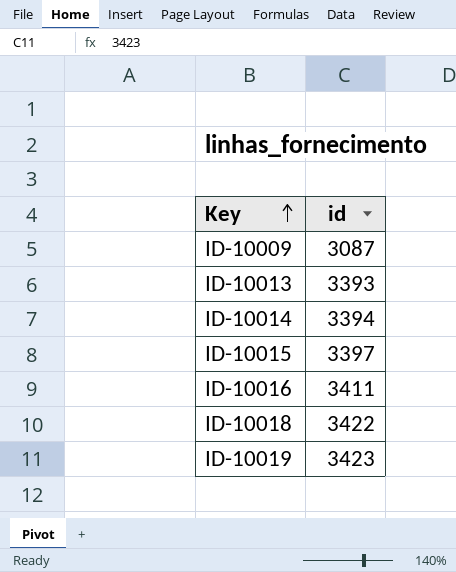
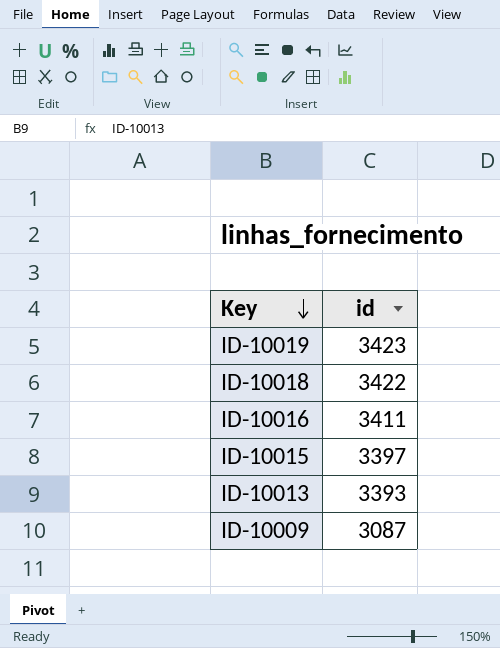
row order: Key ascending -> Key descending
row ID-10014: 3394 -> none

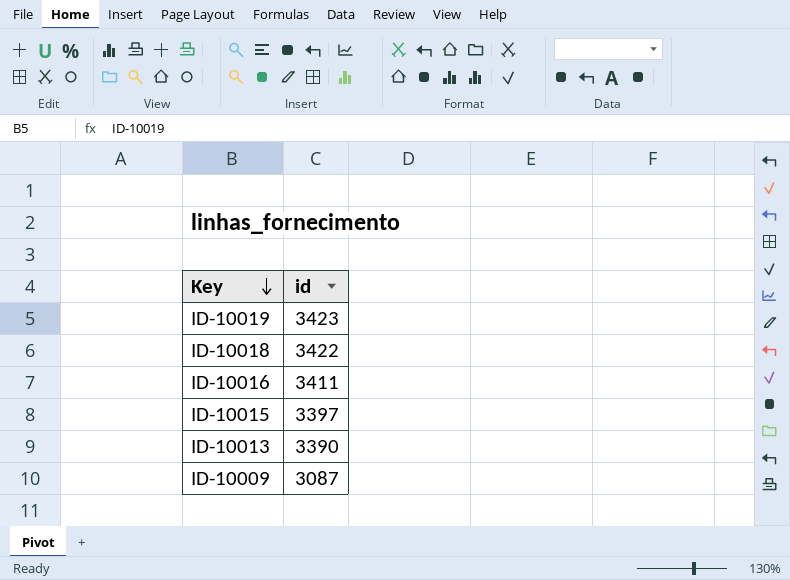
ID-10013 | id: 3393 -> 3390

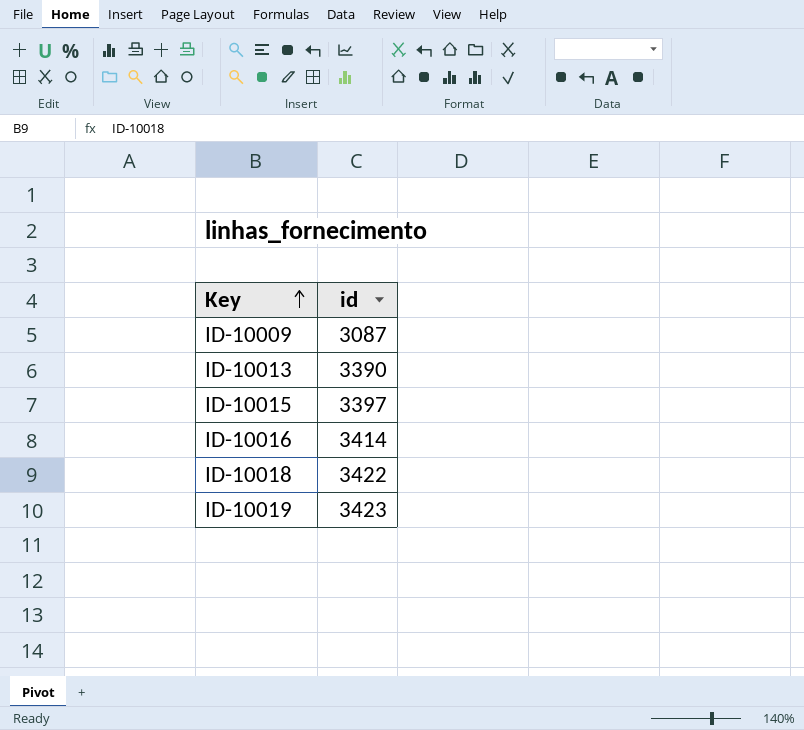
row order: Key descending -> Key ascending
ID-10016 | id: 3411 -> 3414

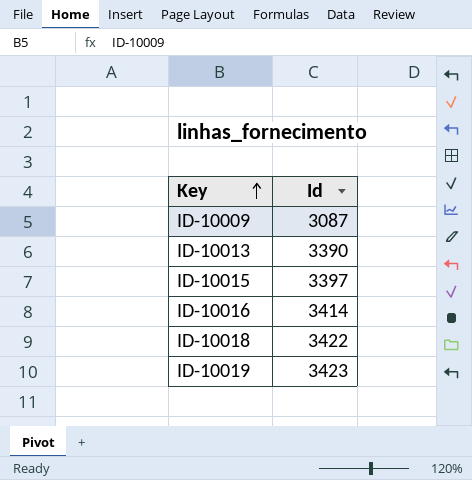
column name: id -> Id

